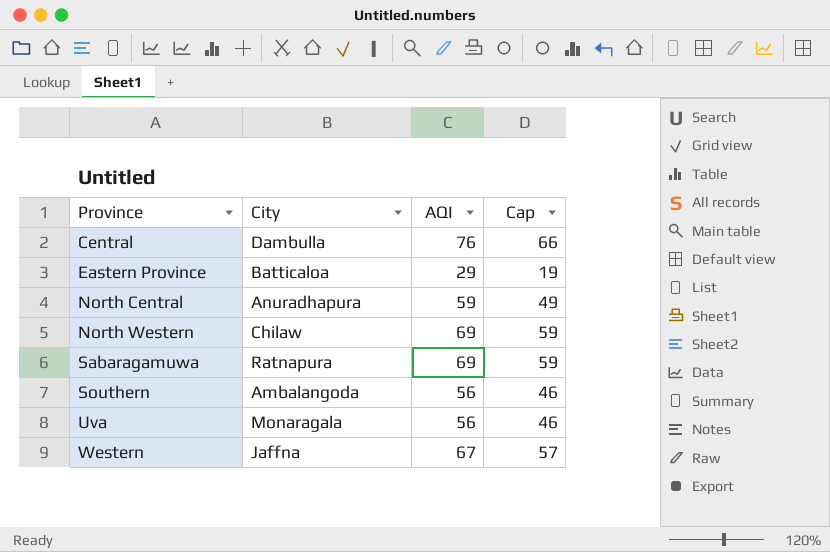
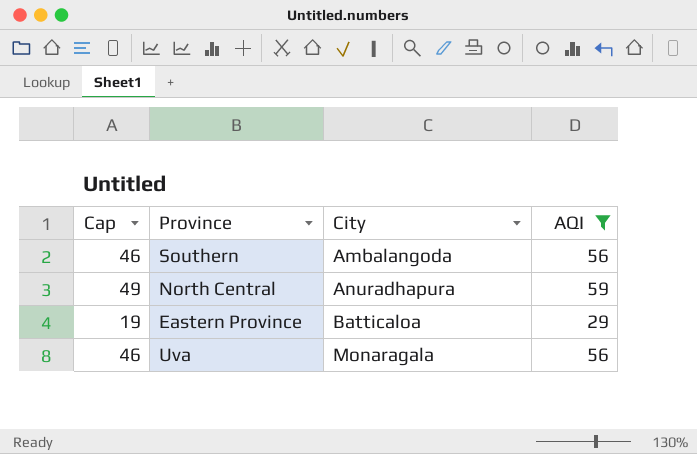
filter: none -> AQI <= 59
row order: Province ascending -> City ascending
column Cap | position: 4 -> 1

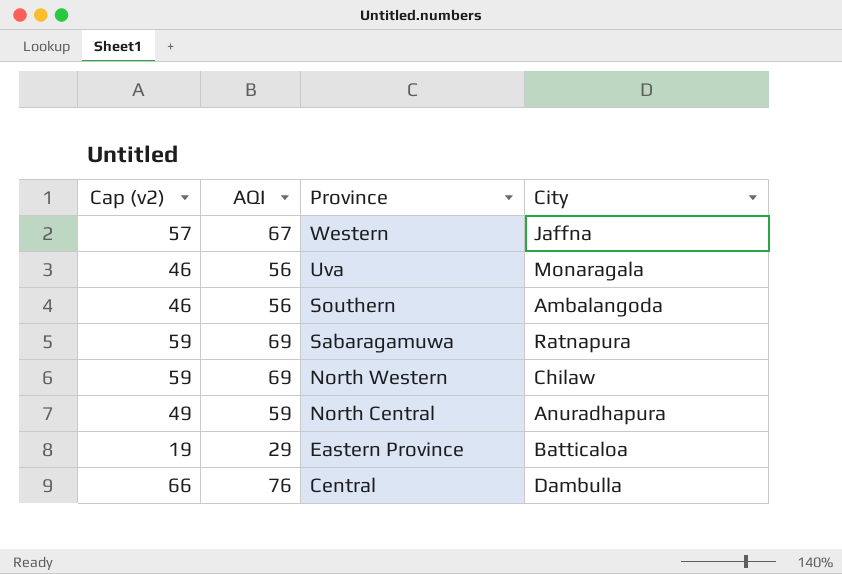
filter: AQI <= 59 -> none
row order: City ascending -> Province descending
column name: Cap -> Cap (v2)
column AQI | position: 4 -> 2

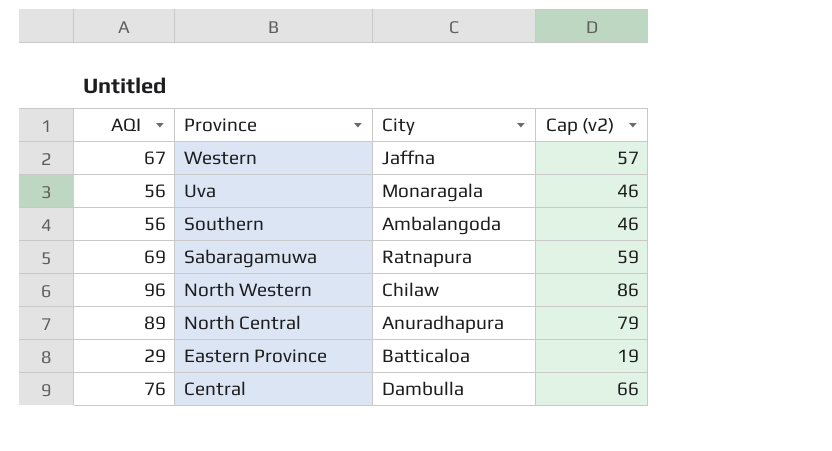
column Cap (v2) | position: 1 -> 4
North Western | AQI: 69 -> 96
North Western | Cap (v2): 59 -> 86
North Central | AQI: 59 -> 89
North Central | Cap (v2): 49 -> 79

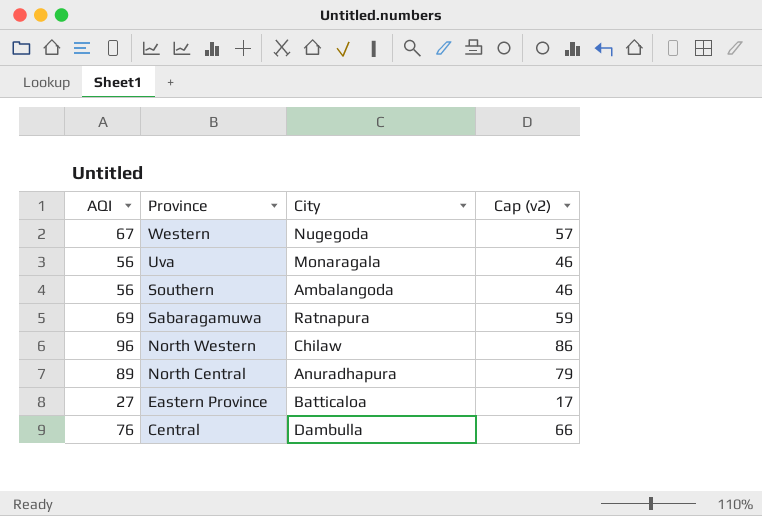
Western | City: Jaffna -> Nugegoda
Eastern Province | AQI: 29 -> 27
Eastern Province | Cap (v2): 19 -> 17

